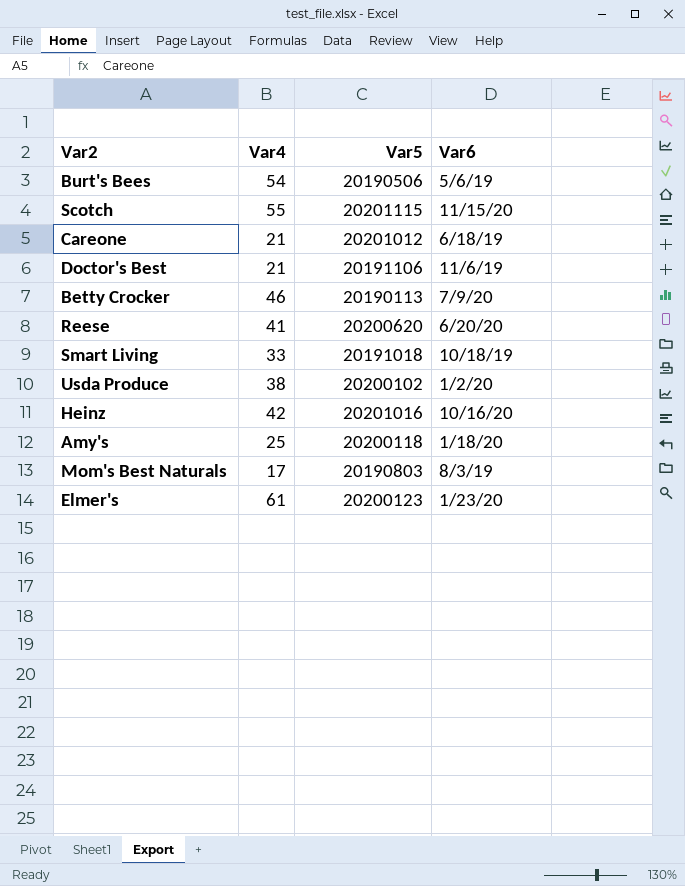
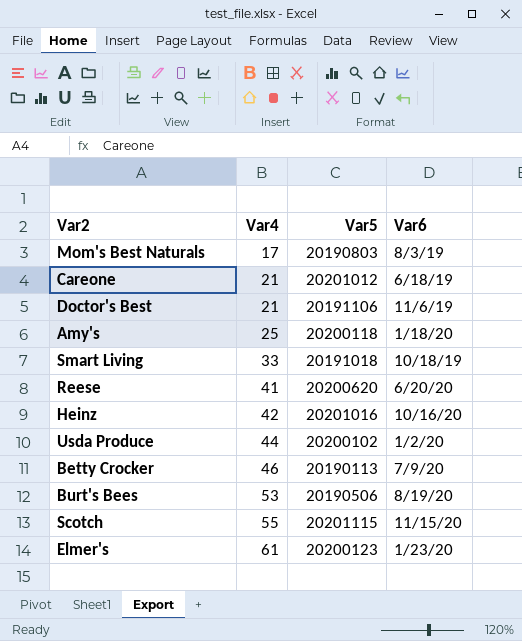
row order: none -> Var4 ascending
Usda Produce | Var4: 38 -> 44
Burt's Bees | Var4: 54 -> 53
Burt's Bees | Var6: 5/6/19 -> 8/19/20

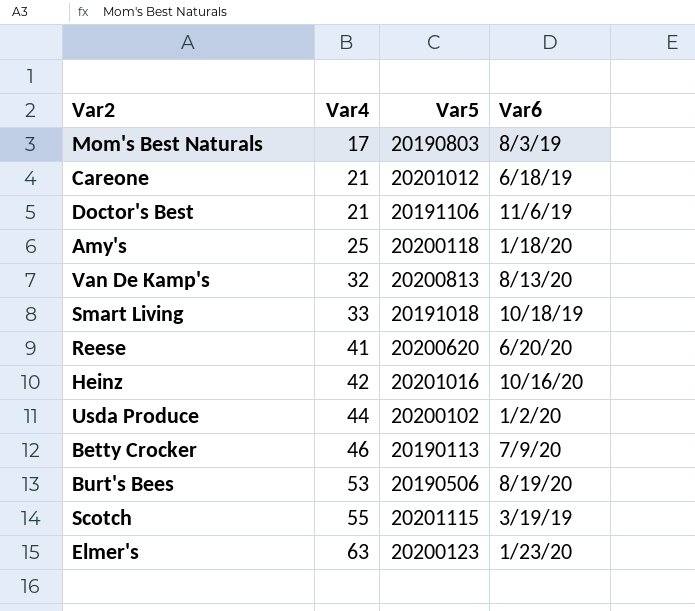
row Van De Kamp's: none -> 32 | 20200813 | 8/13/20
Scotch | Var6: 11/15/20 -> 3/19/19
Elmer's | Var4: 61 -> 63

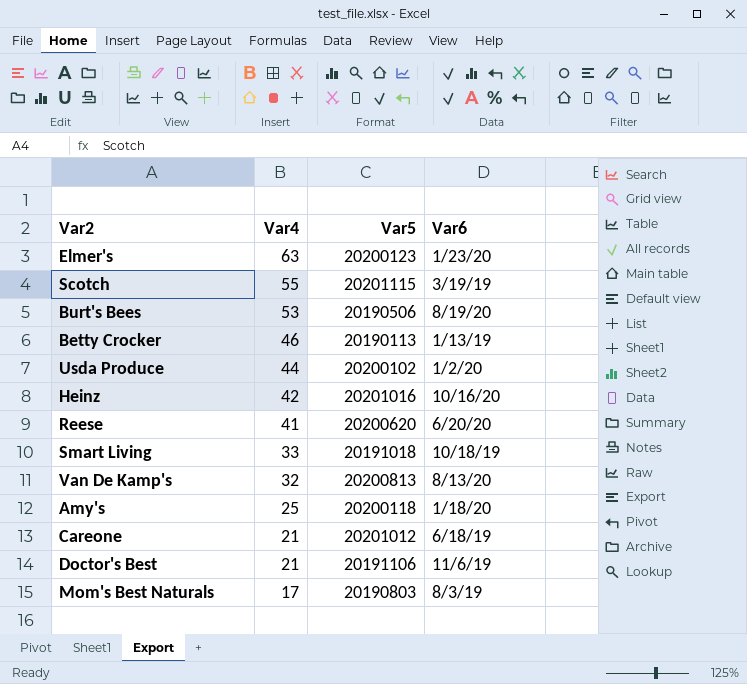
row order: Var4 ascending -> Var4 descending
Betty Crocker | Var6: 7/9/20 -> 1/13/19

